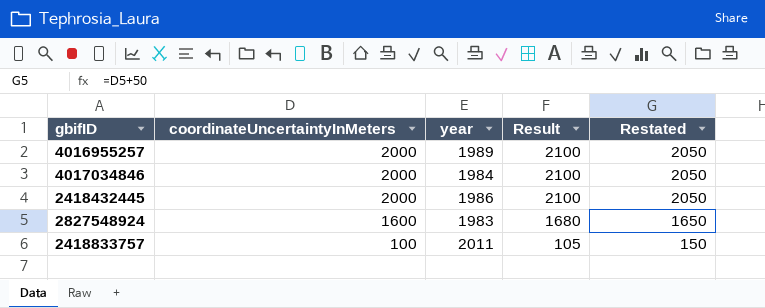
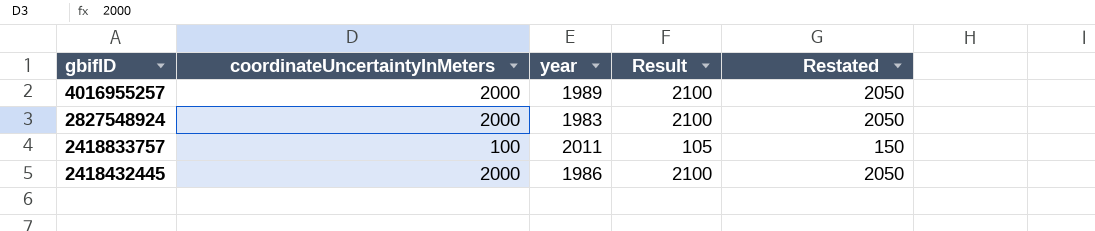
row order: coordinateUncertaintyInMeters descending -> gbifID descending
row 4017034846: 2000 | 1984 | 2100 | 2050 -> none
2827548924 | coordinateUncertaintyInMeters: 1600 -> 2000
2827548924 | Result: 1680 -> 2100
2827548924 | Restated: 1650 -> 2050

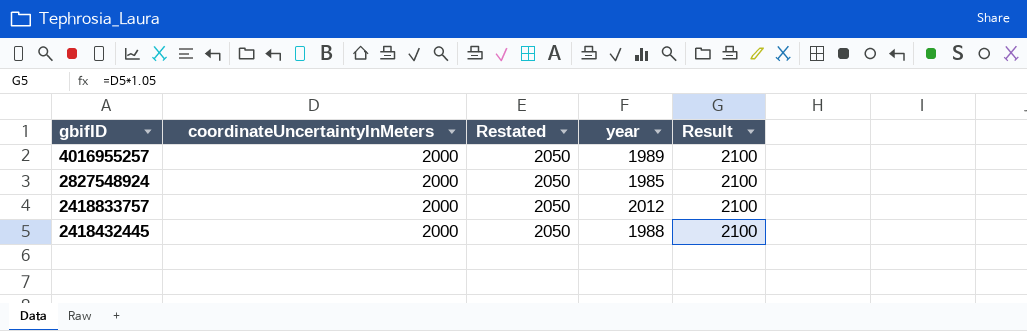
column Restated | position: 5 -> 3
2827548924 | year: 1983 -> 1985
2418833757 | coordinateUncertaintyInMeters: 100 -> 2000
2418833757 | Restated: 150 -> 2050
2418833757 | year: 2011 -> 2012
2418833757 | Result: 105 -> 2100
2418432445 | year: 1986 -> 1988

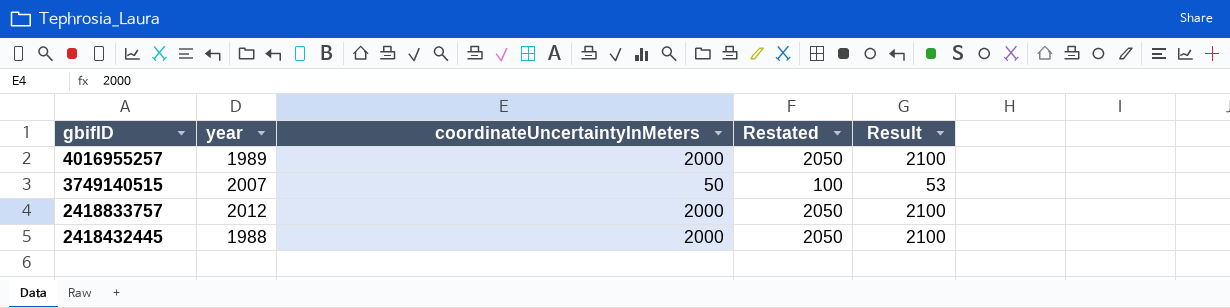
column year | position: 4 -> 2
row 2827548924: 2000 | 2050 | 1985 | 2100 -> none
row 3749140515: none -> 2007 | 50 | 100 | 53

